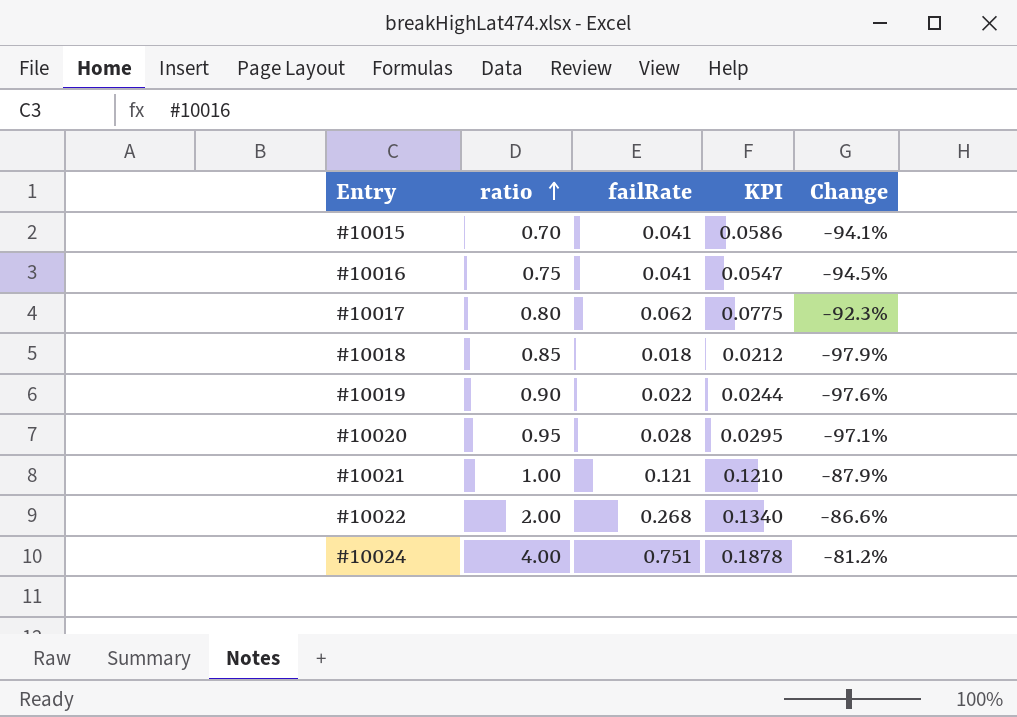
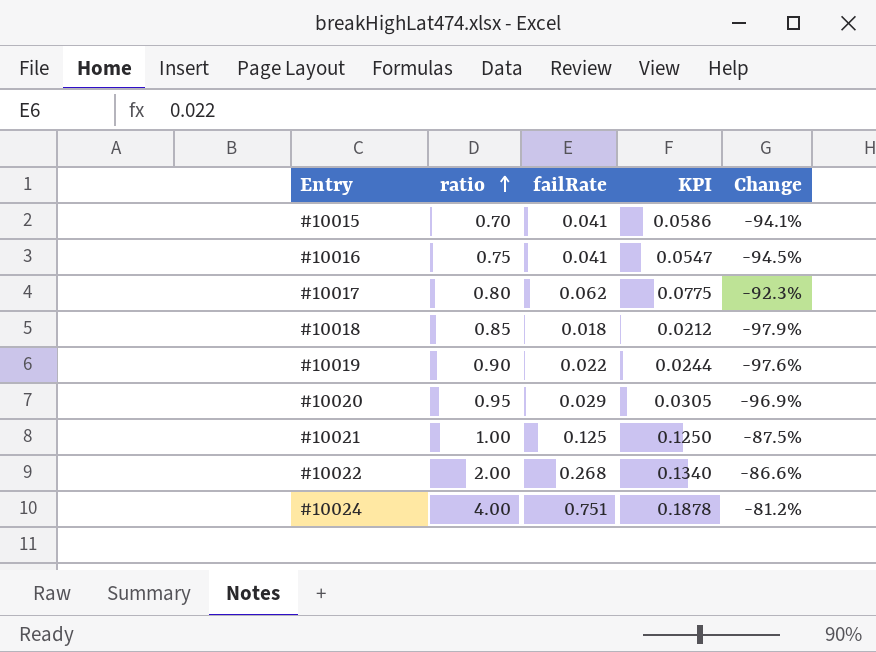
#10020 | failRate: 0.028 -> 0.029
#10020 | KPI: 0.0295 -> 0.0305
#10020 | Change: -97.1% -> -96.9%
#10021 | failRate: 0.121 -> 0.125
#10021 | KPI: 0.1210 -> 0.1250
#10021 | Change: -87.9% -> -87.5%

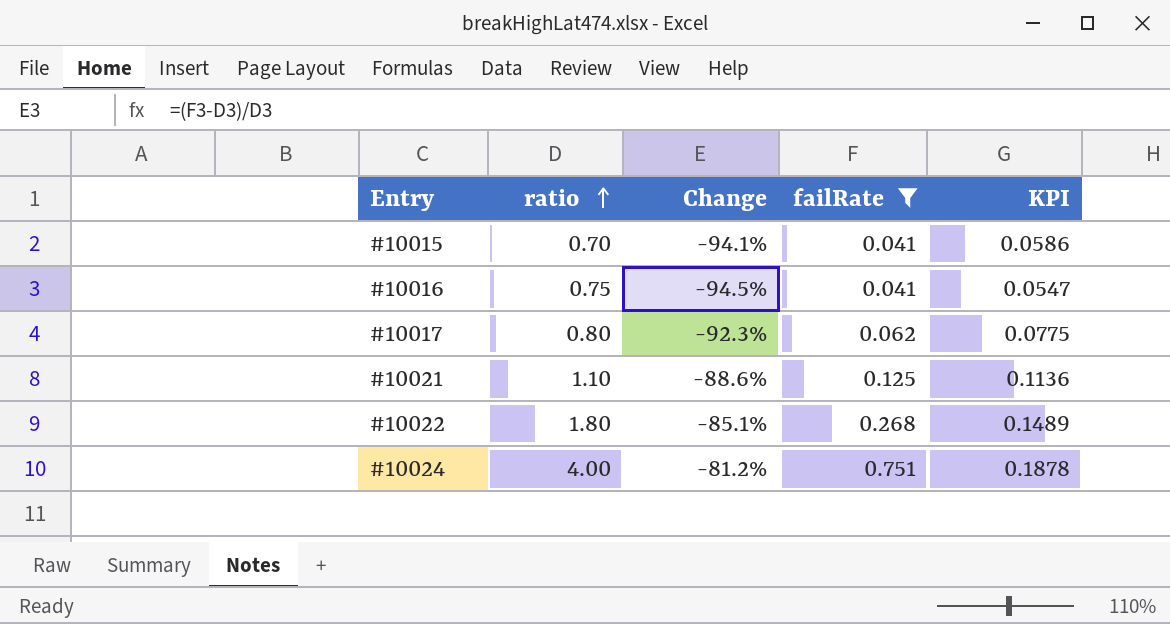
filter: none -> failRate >= 0.041
column Change | position: 5 -> 3
#10021 | ratio: 1.00 -> 1.10
#10021 | Change: -87.5% -> -88.6%
#10021 | KPI: 0.1250 -> 0.1136
#10022 | ratio: 2.00 -> 1.80
#10022 | Change: -86.6% -> -85.1%
#10022 | KPI: 0.1340 -> 0.1489

